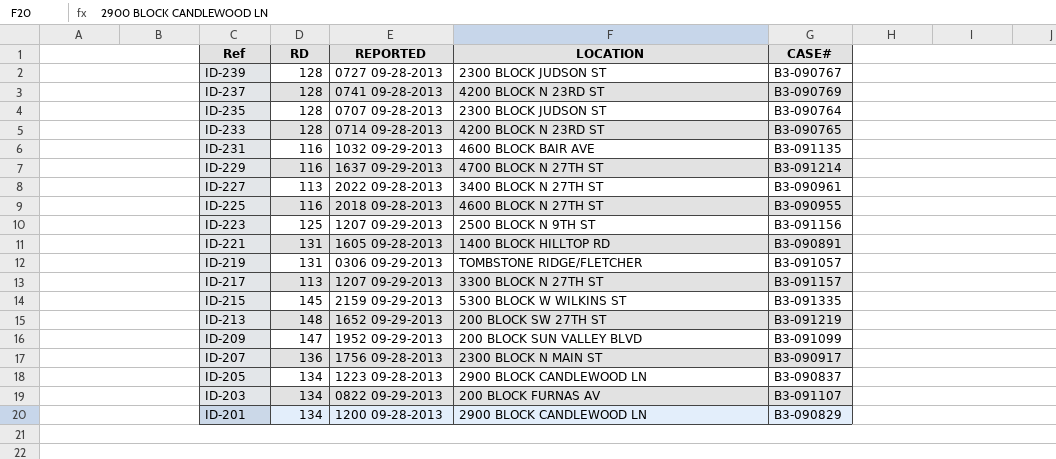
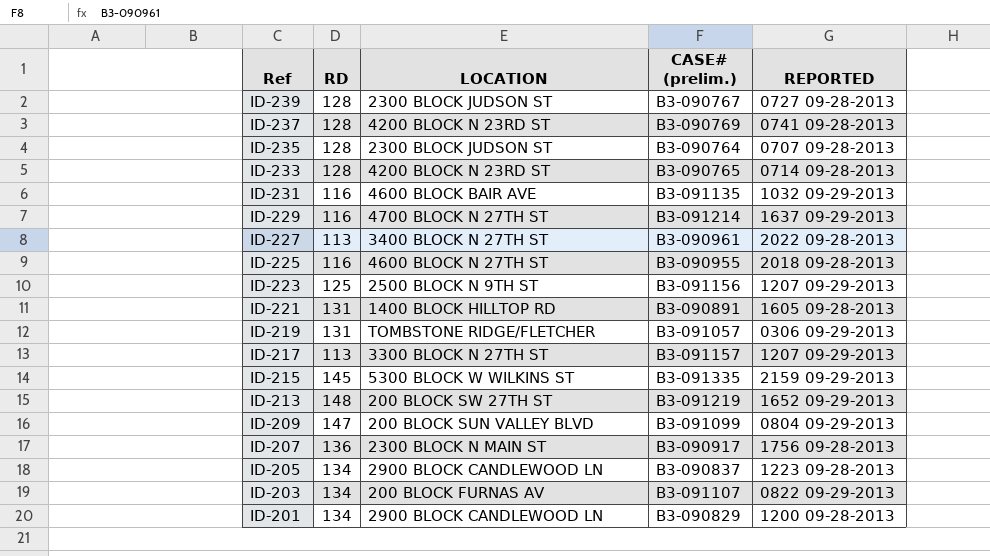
column name: CASE# -> CASE# (prelim.)
column REPORTED | position: 3 -> 5
ID-209 | REPORTED: 1952 09-29-2013 -> 0804 09-29-2013

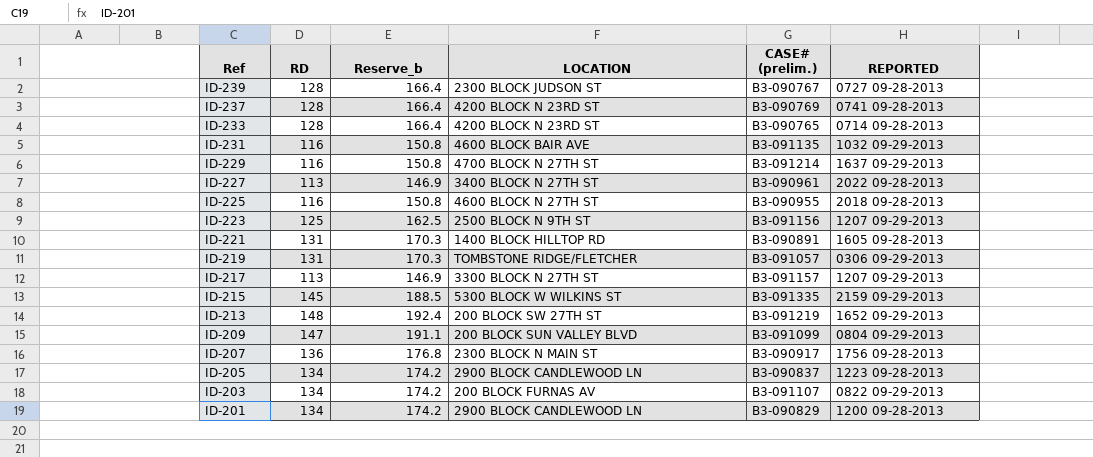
column Reserve_b | formula: none -> [RD] * 1.3
row ID-235: 128 | 2300 BLOCK JUDSON ST | B3-090764 | 0707 09-28-2013 -> none

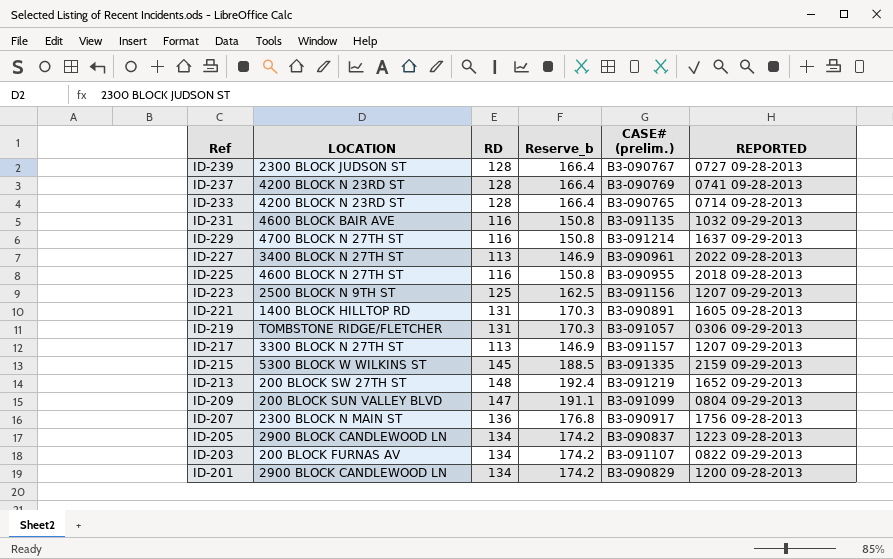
column LOCATION | position: 4 -> 2

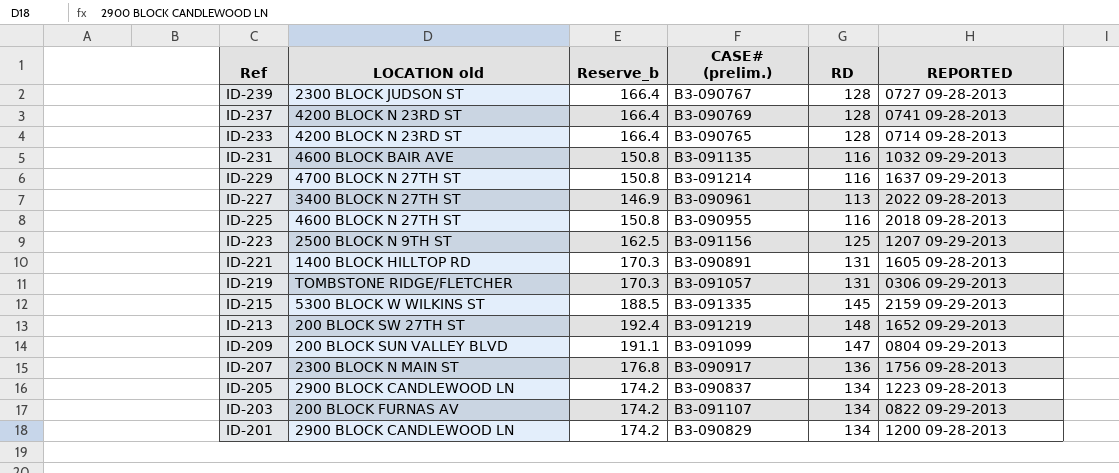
column name: LOCATION -> LOCATION old
column RD | position: 3 -> 5
row ID-217: 3300 BLOCK N 27TH ST | 113 | 146.9 | B3-091157 | 1207 09-29-2013 -> none

